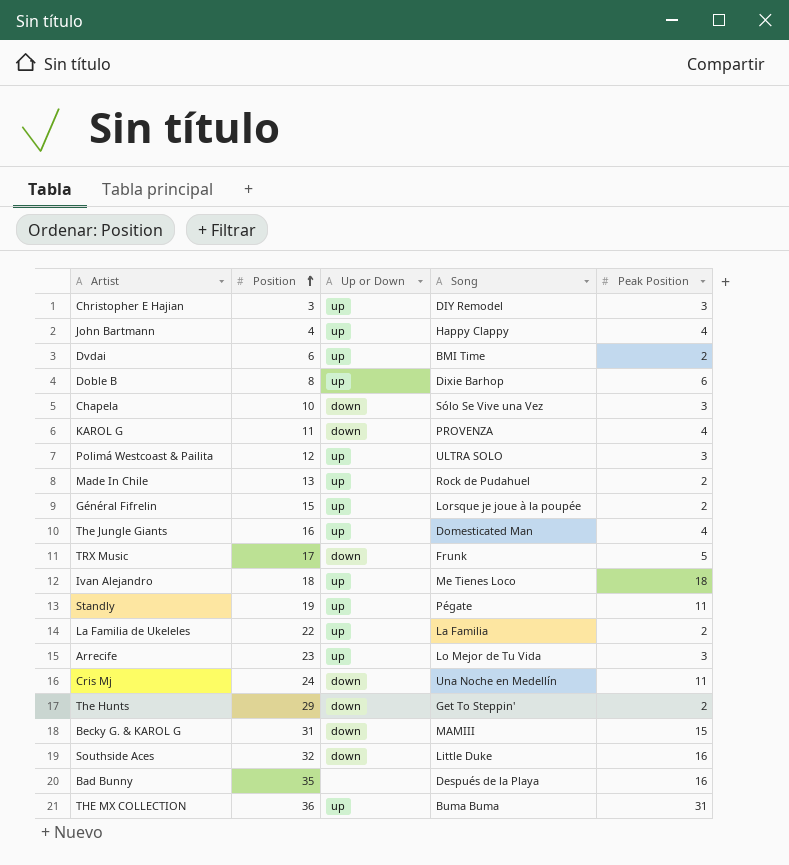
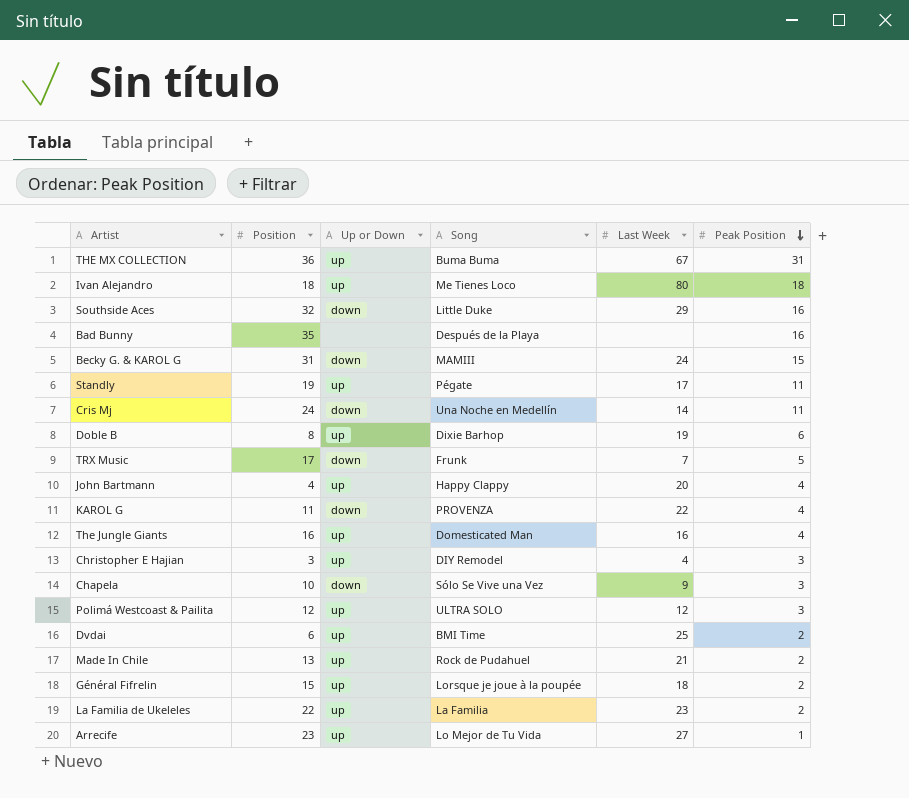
row order: Position ascending -> Peak Position descending
column Last Week | position: none -> 5
row The Hunts: 29 | down | Get To Steppin' | 2 -> none
Arrecife | Peak Position: 3 -> 1

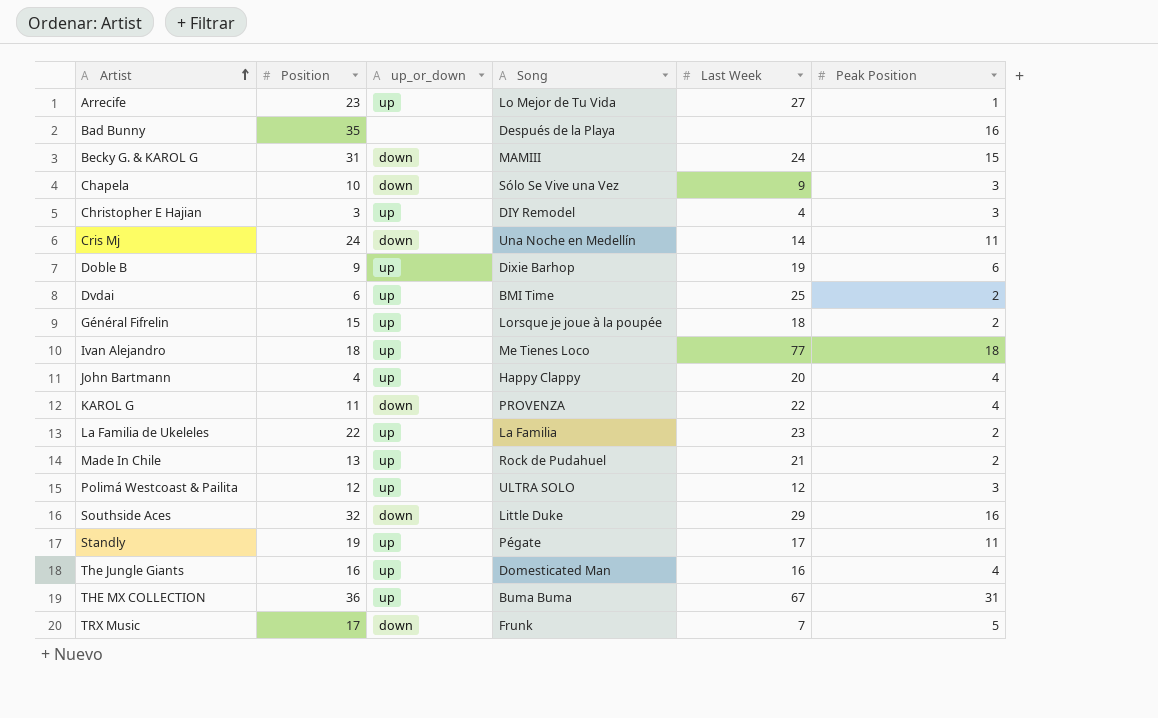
row order: Peak Position descending -> Artist ascending
column name: Up or Down -> up_or_down
Doble B | Position: 8 -> 9
Ivan Alejandro | Last Week: 80 -> 77

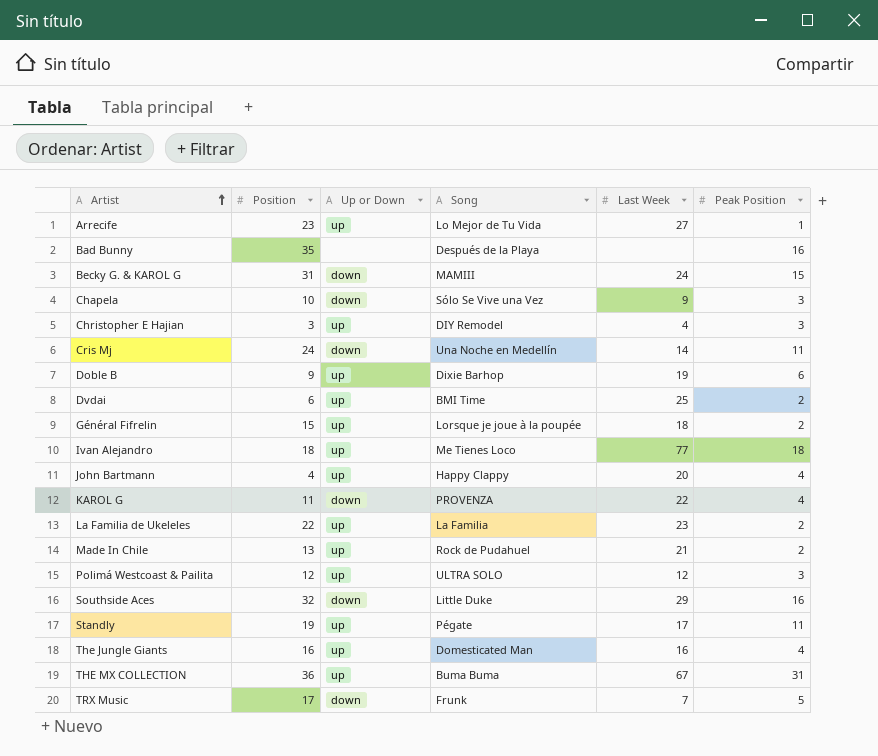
column name: up_or_down -> Up or Down

